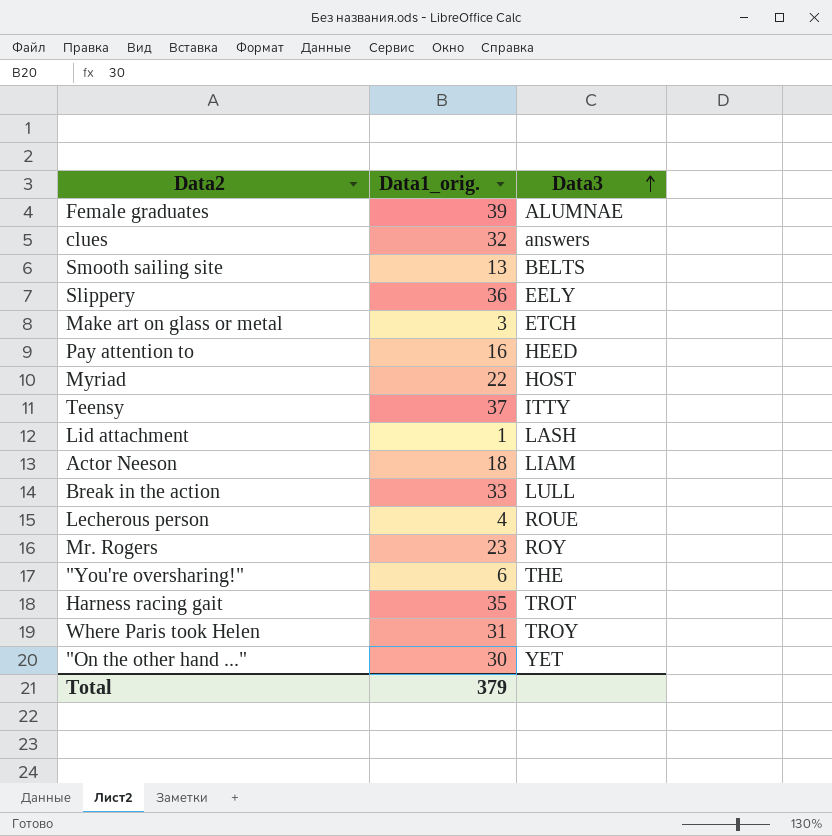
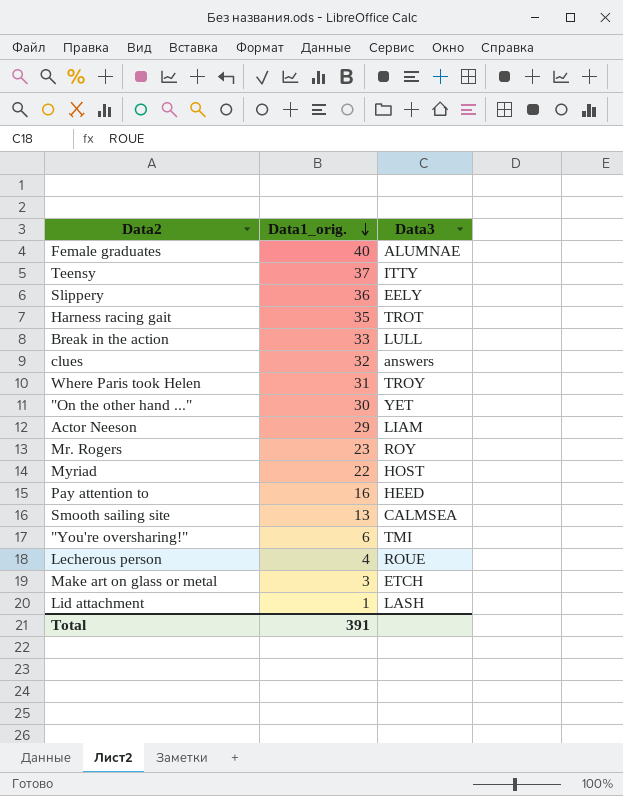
row order: Data3 ascending -> Data1_orig. descending
Female graduates | Data1_orig.: 39 -> 40
Actor Neeson | Data1_orig.: 18 -> 29
Smooth sailing site | Data3: BELTS -> CALMSEA
"You're oversharing!" | Data3: THE -> TMI
Total | Data1_orig.: 379 -> 391

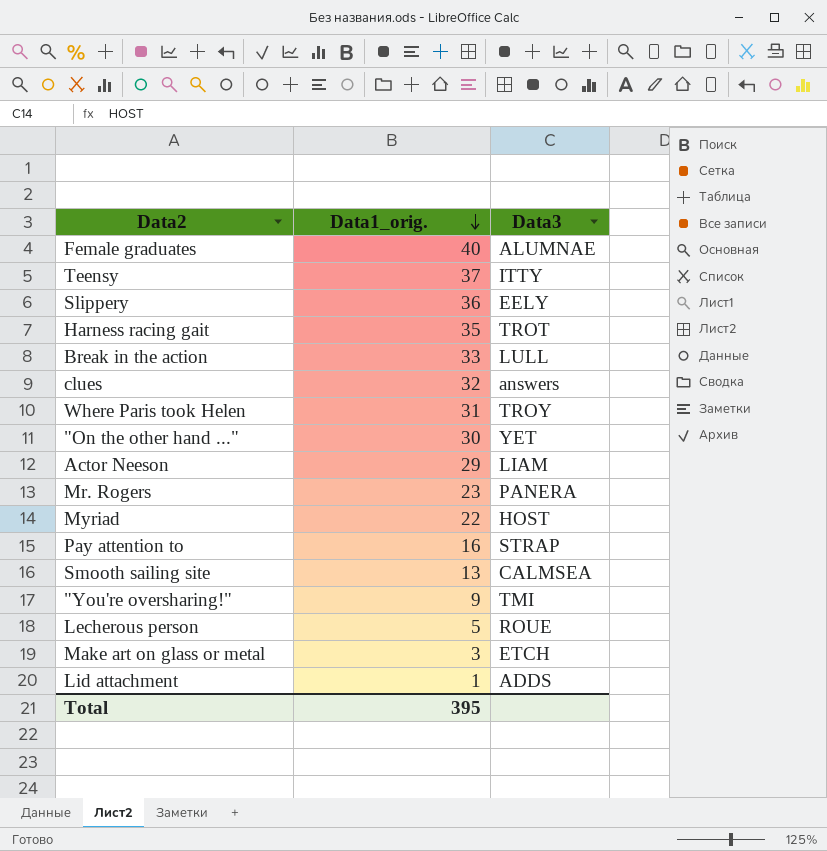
Mr. Rogers | Data3: ROY -> PANERA
Pay attention to | Data3: HEED -> STRAP
"You're oversharing!" | Data1_orig.: 6 -> 9
Lecherous person | Data1_orig.: 4 -> 5
Lid attachment | Data3: LASH -> ADDS
Total | Data1_orig.: 391 -> 395

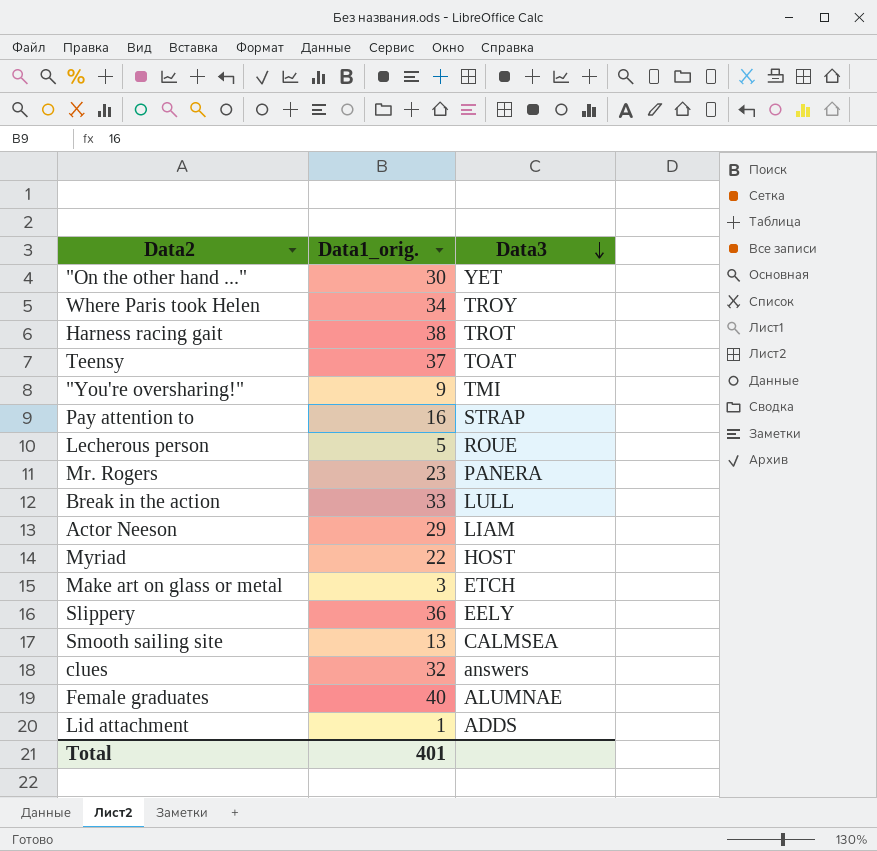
row order: Data1_orig. descending -> Data3 descending
Where Paris took Helen | Data1_orig.: 31 -> 34
Harness racing gait | Data1_orig.: 35 -> 38
Teensy | Data3: ITTY -> TOAT
Total | Data1_orig.: 395 -> 401

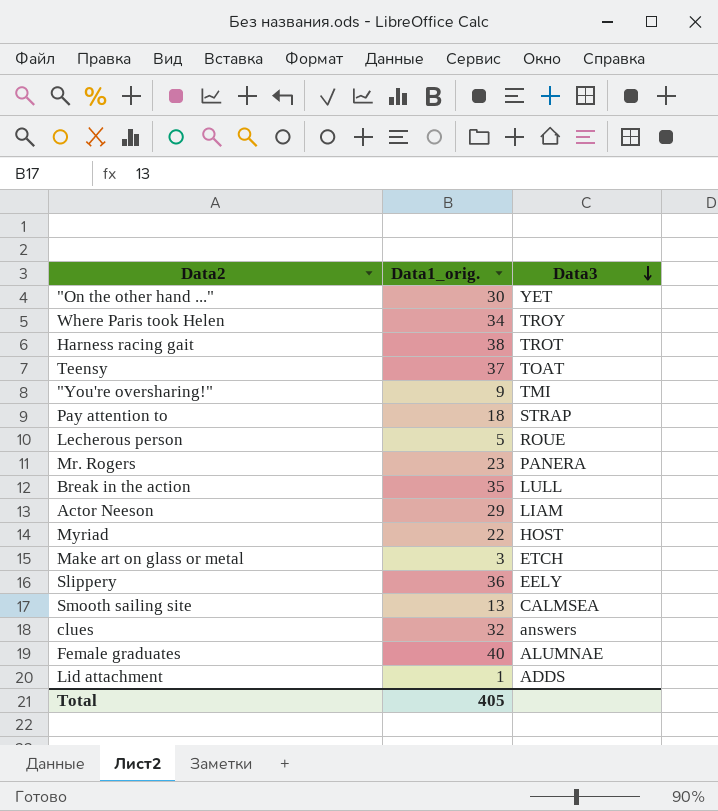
Pay attention to | Data1_orig.: 16 -> 18
Break in the action | Data1_orig.: 33 -> 35
Total | Data1_orig.: 401 -> 405

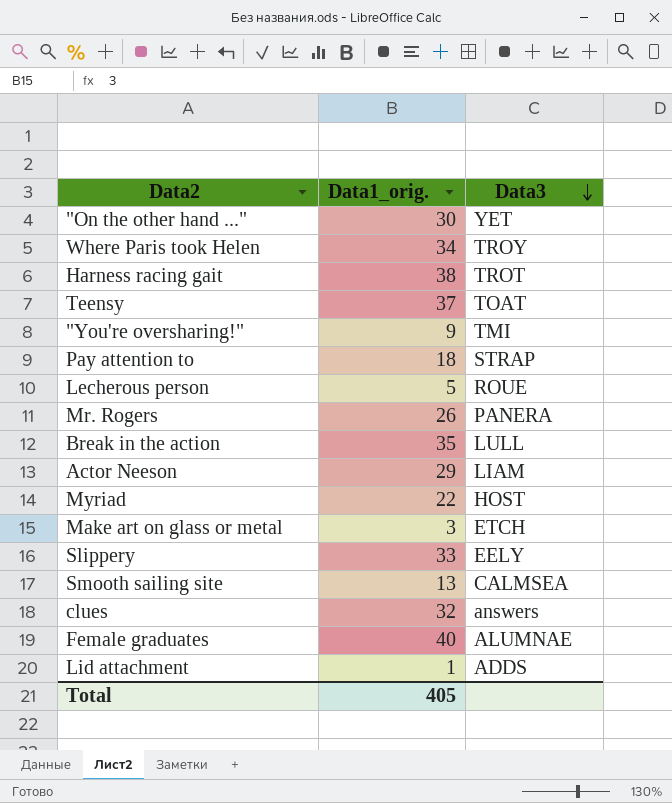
Mr. Rogers | Data1_orig.: 23 -> 26
Slippery | Data1_orig.: 36 -> 33

